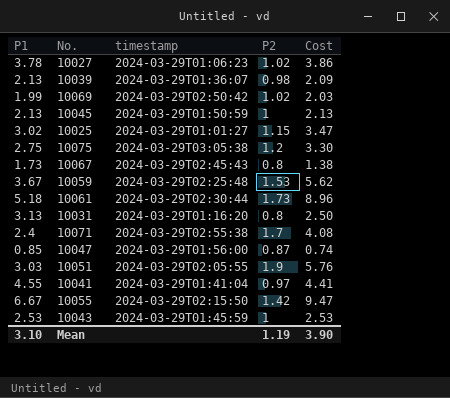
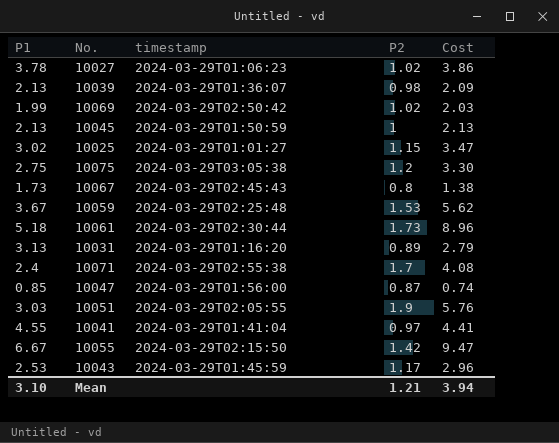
10031 | P2: 0.8 -> 0.89
10031 | Cost: 2.50 -> 2.79
10043 | P2: 1 -> 1.17
10043 | Cost: 2.53 -> 2.96
Mean | P2: 1.19 -> 1.21
Mean | Cost: 3.90 -> 3.94

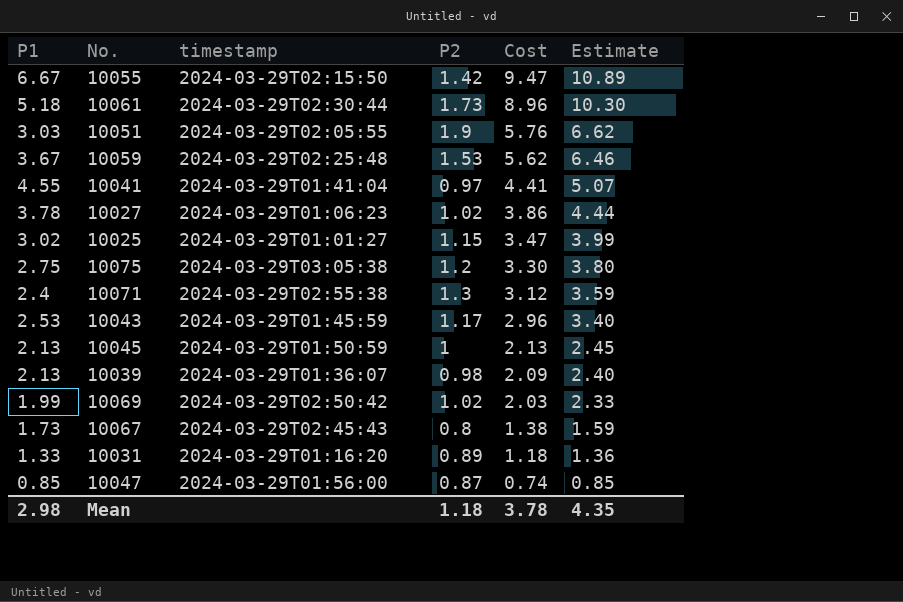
row order: none -> Cost descending
column Estimate | formula: none -> [Cost] * 1.15
10071 | P2: 1.7 -> 1.3
10071 | Cost: 4.08 -> 3.12
10031 | P1: 3.13 -> 1.33
10031 | Cost: 2.79 -> 1.18
Mean | P1: 3.10 -> 2.98
Mean | P2: 1.21 -> 1.18
Mean | Cost: 3.94 -> 3.78

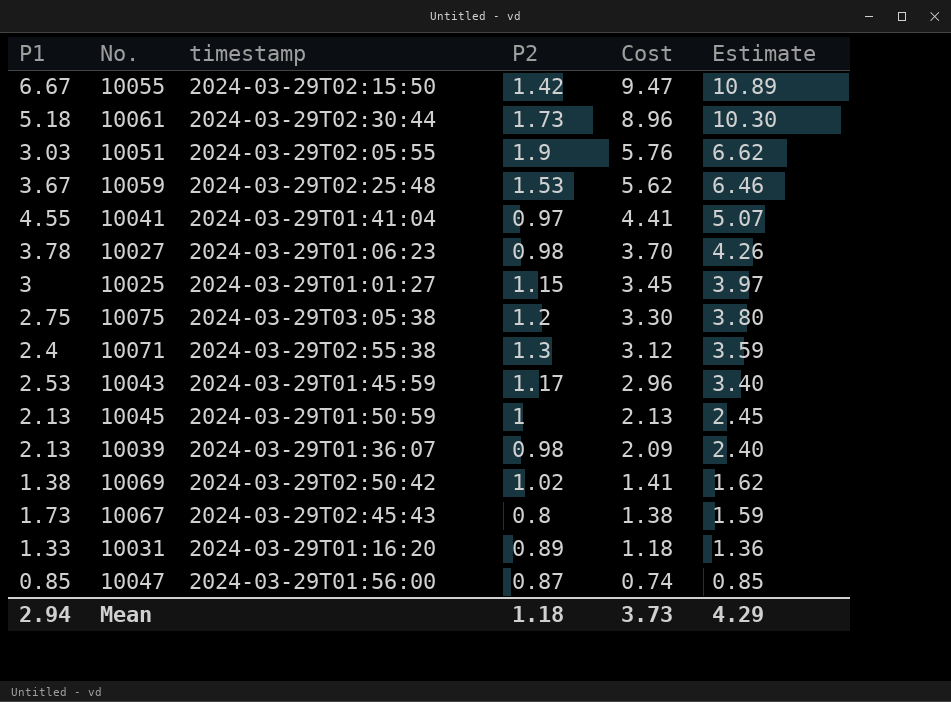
10027 | P2: 1.02 -> 0.98
10027 | Cost: 3.86 -> 3.70
10027 | Estimate: 4.44 -> 4.26
10025 | P1: 3.02 -> 3
10025 | Cost: 3.47 -> 3.45
10025 | Estimate: 3.99 -> 3.97
10069 | P1: 1.99 -> 1.38
10069 | Cost: 2.03 -> 1.41
10069 | Estimate: 2.33 -> 1.62
Mean | P1: 2.98 -> 2.94
Mean | Cost: 3.78 -> 3.73
Mean | Estimate: 4.35 -> 4.29

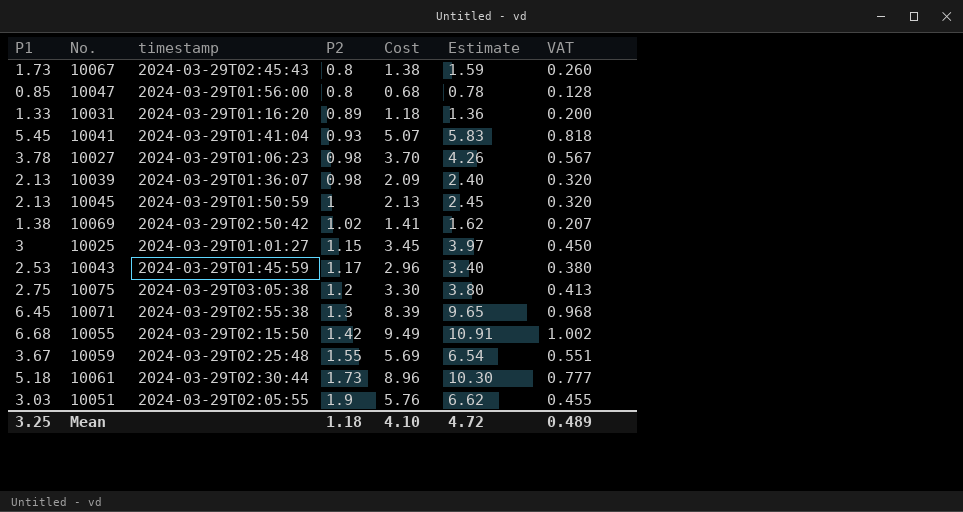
row order: Cost descending -> P2 ascending
column VAT | formula: none -> [P1] * 0.15
10047 | P2: 0.87 -> 0.8
10047 | Cost: 0.74 -> 0.68
10047 | Estimate: 0.85 -> 0.78
10041 | P1: 4.55 -> 5.45
10041 | P2: 0.97 -> 0.93
10041 | Cost: 4.41 -> 5.07
10041 | Estimate: 5.07 -> 5.83
10071 | P1: 2.4 -> 6.45
10071 | Cost: 3.12 -> 8.39
10071 | Estimate: 3.59 -> 9.65
10055 | P1: 6.67 -> 6.68
10055 | Cost: 9.47 -> 9.49
10055 | Estimate: 10.89 -> 10.91
10059 | P2: 1.53 -> 1.55
10059 | Cost: 5.62 -> 5.69
10059 | Estimate: 6.46 -> 6.54
Mean | P1: 2.94 -> 3.25
Mean | Cost: 3.73 -> 4.10
Mean | Estimate: 4.29 -> 4.72

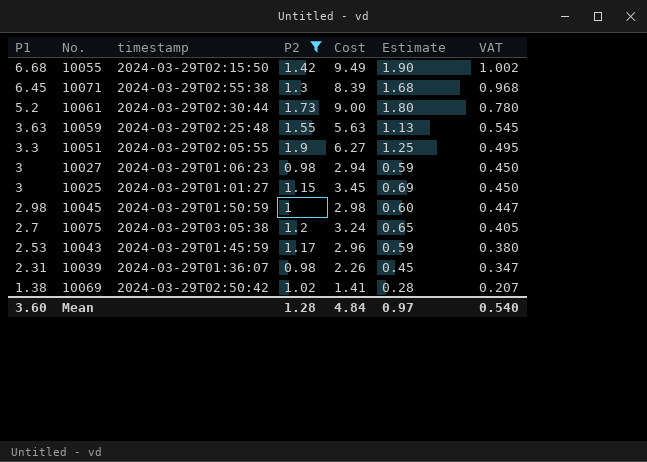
filter: none -> P2 >= 0.98
row order: P2 ascending -> P1 descending
column Estimate | formula: [Cost] * 1.15 -> [Cost] * 0.2
10061 | P1: 5.18 -> 5.2
10061 | Cost: 8.96 -> 9.00
10061 | VAT: 0.777 -> 0.780
10059 | P1: 3.67 -> 3.63
10059 | Cost: 5.69 -> 5.63
10059 | VAT: 0.551 -> 0.545
10051 | P1: 3.03 -> 3.3
10051 | Cost: 5.76 -> 6.27
10051 | VAT: 0.455 -> 0.495
10027 | P1: 3.78 -> 3
10027 | Cost: 3.70 -> 2.94
10027 | VAT: 0.567 -> 0.450
10045 | P1: 2.13 -> 2.98
10045 | Cost: 2.13 -> 2.98
10045 | VAT: 0.320 -> 0.447
10075 | P1: 2.75 -> 2.7
10075 | Cost: 3.30 -> 3.24
10075 | VAT: 0.413 -> 0.405
10039 | P1: 2.13 -> 2.31
10039 | Cost: 2.09 -> 2.26
10039 | VAT: 0.320 -> 0.347
Mean | P1: 3.25 -> 3.60
Mean | P2: 1.18 -> 1.28
Mean | Cost: 4.10 -> 4.84
Mean | Estimate: 4.72 -> 0.97
Mean | VAT: 0.489 -> 0.540

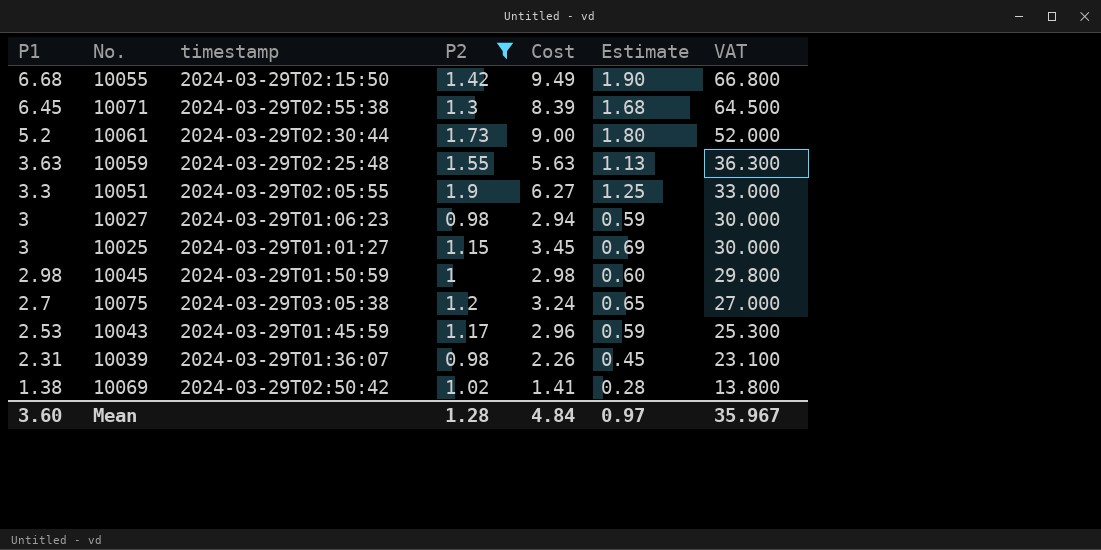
column VAT | formula: [P1] * 0.15 -> [P1] * 10
Mean | VAT: 0.540 -> 35.967

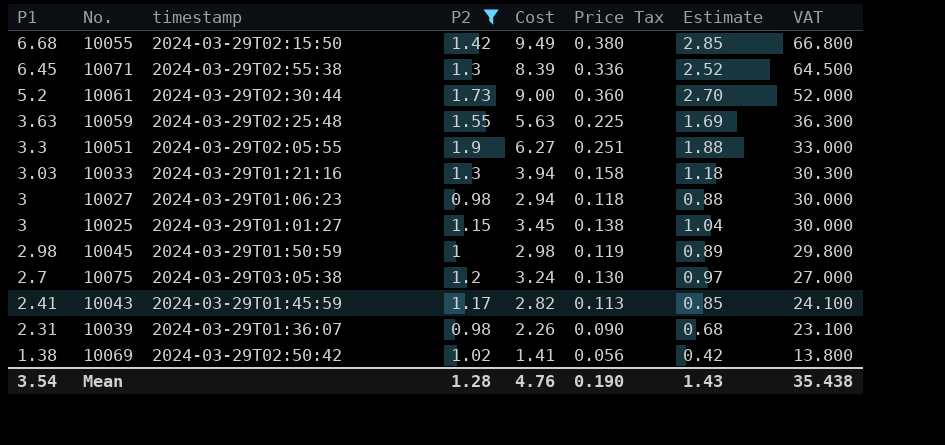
column Price Tax | formula: none -> [Cost] * 0.04
column Estimate | formula: [Cost] * 0.2 -> [Cost] * 0.3
row 10033: none -> 3.03 | 2024-03-29T01:21:16 | 1.3 | 3.94 | 0.158 | 1.18 | 30.300
10043 | P1: 2.53 -> 2.41
10043 | Cost: 2.96 -> 2.82
10043 | VAT: 25.300 -> 24.100
Mean | P1: 3.60 -> 3.54
Mean | Cost: 4.84 -> 4.76
Mean | Estimate: 0.97 -> 1.43
Mean | VAT: 35.967 -> 35.438

